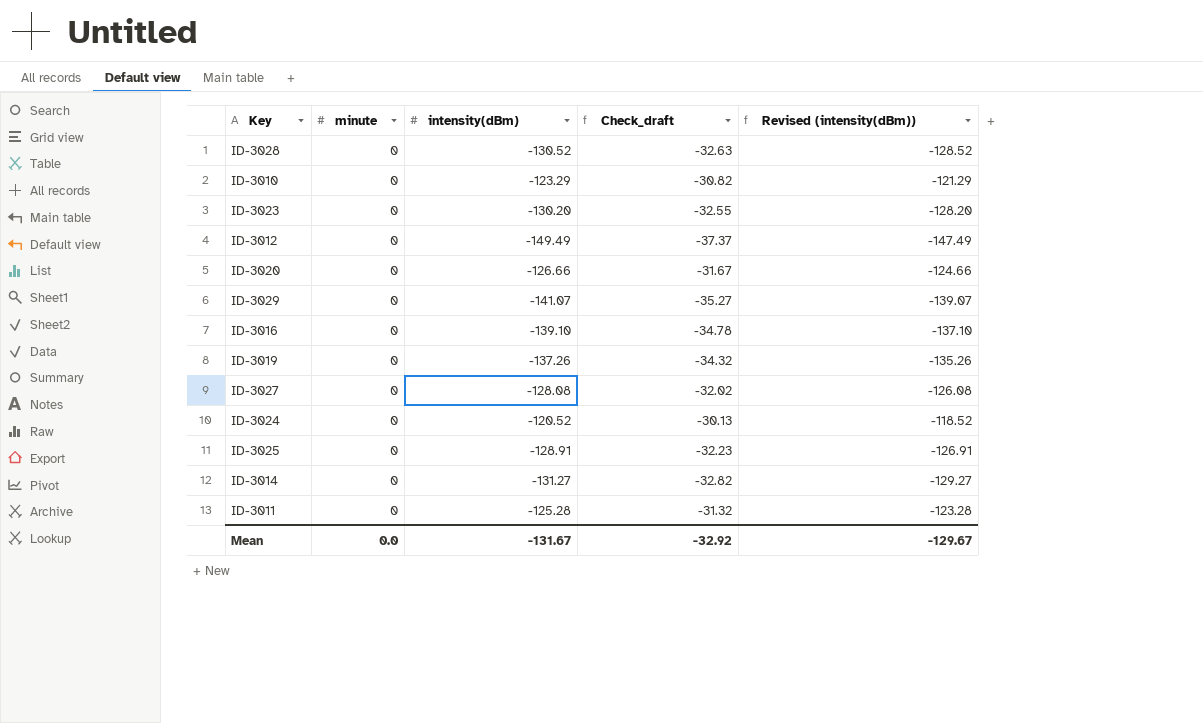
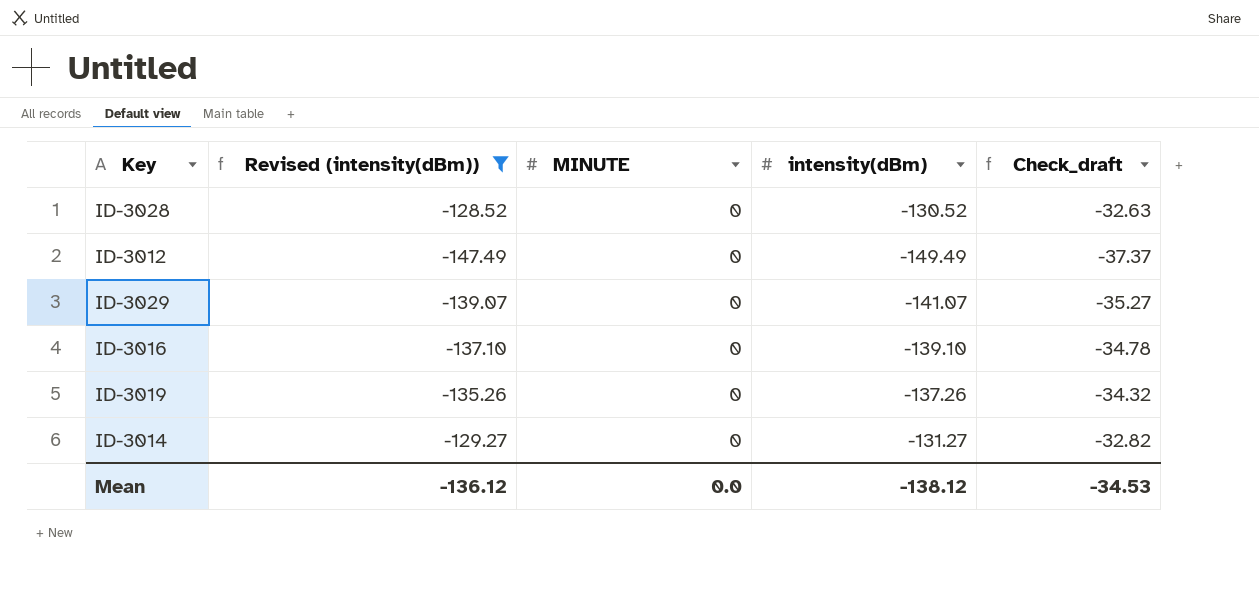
filter: none -> Revised (intensity(dBm)) <= -128.52
column Revised (intensity(dBm)) | position: 5 -> 2
column name: minute -> MINUTE
Mean | Revised (intensity(dBm)): -129.67 -> -136.12
Mean | intensity(dBm): -131.67 -> -138.12
Mean | Check_draft: -32.92 -> -34.53

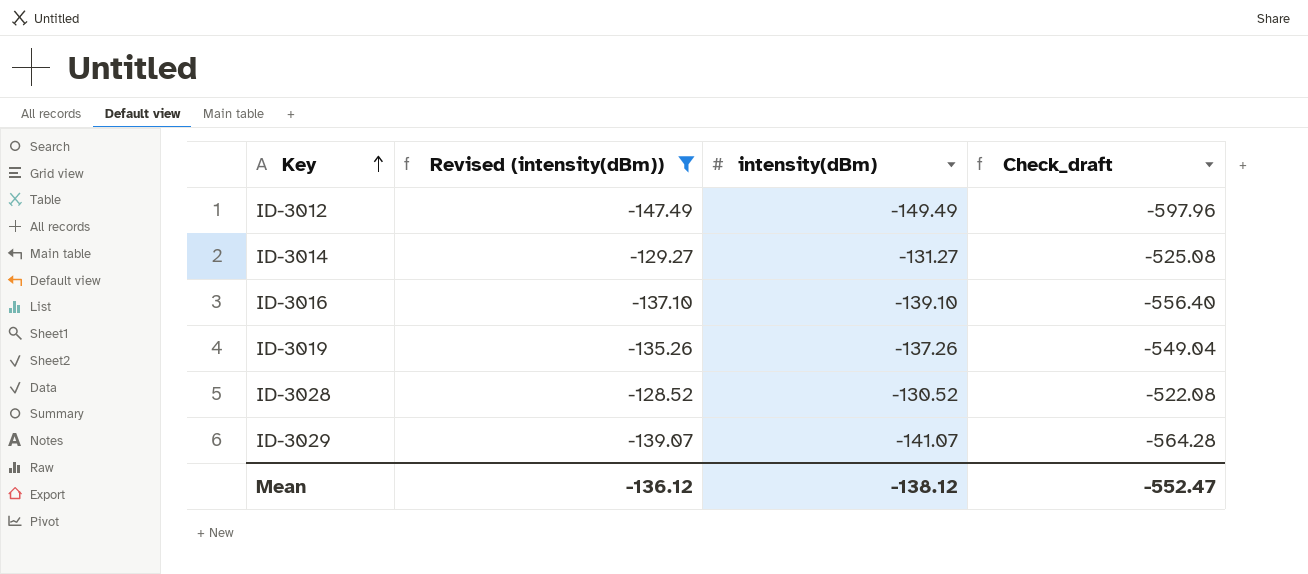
row order: none -> Key ascending
column MINUTE | position: 3 -> none
column Check_draft | formula: [intensity(dBm)] * 0.25 -> [intensity(dBm)] * 4
Mean | Check_draft: -34.53 -> -552.47

